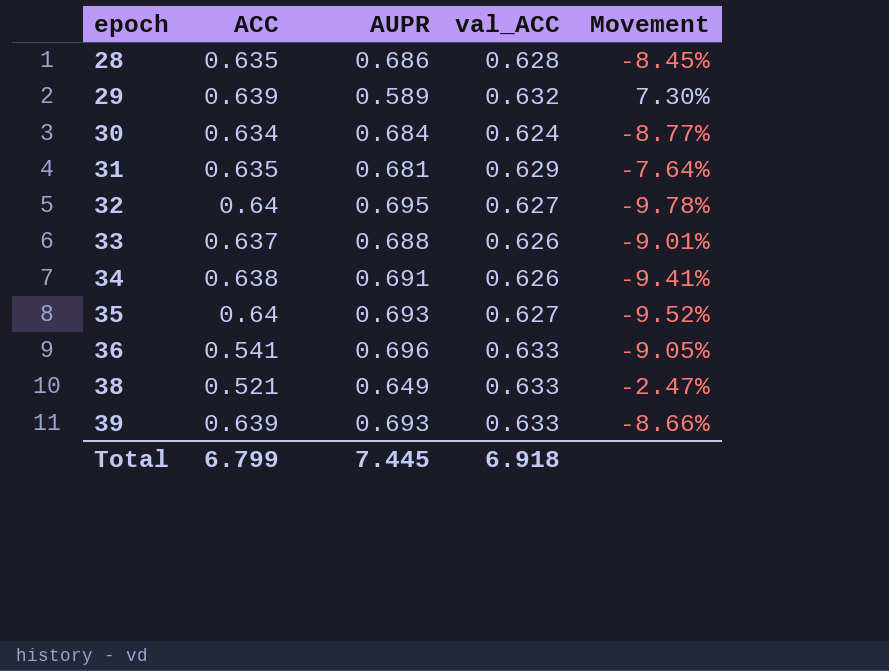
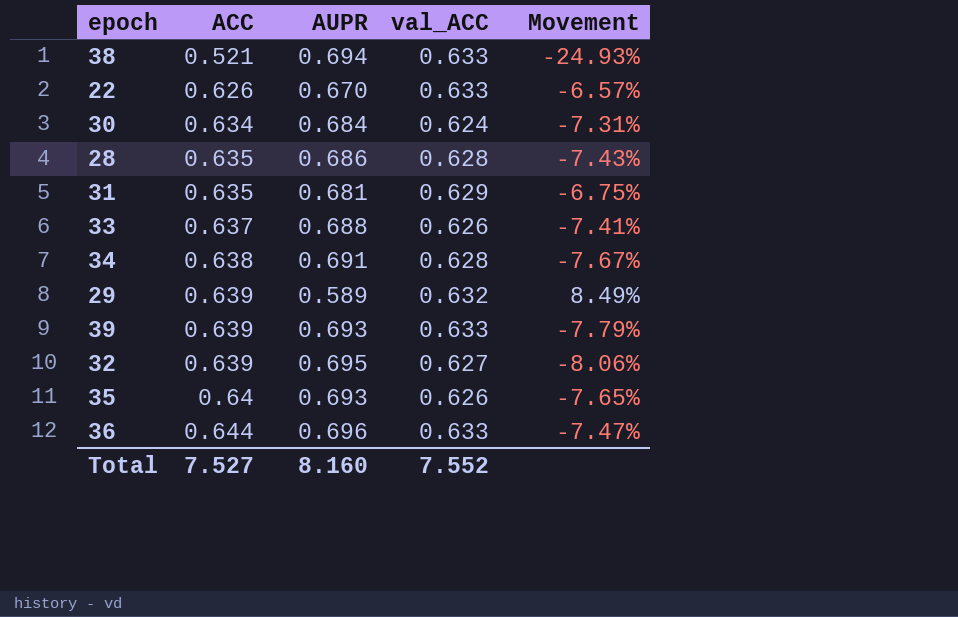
row order: epoch ascending -> ACC ascending
column Movement | formula: ([val_ACC] - [AUPR]) / [AUPR] -> ([ACC] - [AUPR]) / [AUPR]
38 | AUPR: 0.649 -> 0.694
row 22: none -> 0.626 | 0.670 | 0.633 | -6.57%
34 | val_ACC: 0.626 -> 0.628
32 | ACC: 0.64 -> 0.639
35 | val_ACC: 0.627 -> 0.626
36 | ACC: 0.541 -> 0.644
Total | ACC: 6.799 -> 7.527
Total | AUPR: 7.445 -> 8.160
Total | val_ACC: 6.918 -> 7.552

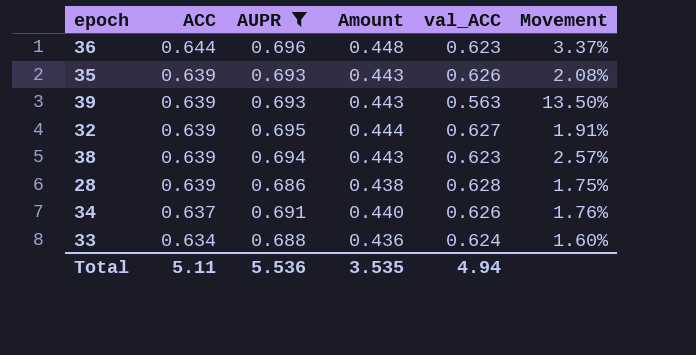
filter: none -> AUPR >= 0.686
row order: ACC ascending -> ACC descending
column Amount | formula: none -> [ACC] * [AUPR]
column Movement | formula: ([ACC] - [AUPR]) / [AUPR] -> ([ACC] - [val_ACC]) / [val_ACC]
36 | val_ACC: 0.633 -> 0.623
35 | ACC: 0.64 -> 0.639
39 | val_ACC: 0.633 -> 0.563
38 | ACC: 0.521 -> 0.639
38 | val_ACC: 0.633 -> 0.623
28 | ACC: 0.635 -> 0.639
34 | ACC: 0.638 -> 0.637
34 | val_ACC: 0.628 -> 0.626
33 | ACC: 0.637 -> 0.634
33 | val_ACC: 0.626 -> 0.624
Total | ACC: 7.527 -> 5.11
Total | AUPR: 8.160 -> 5.536
Total | val_ACC: 7.552 -> 4.94

